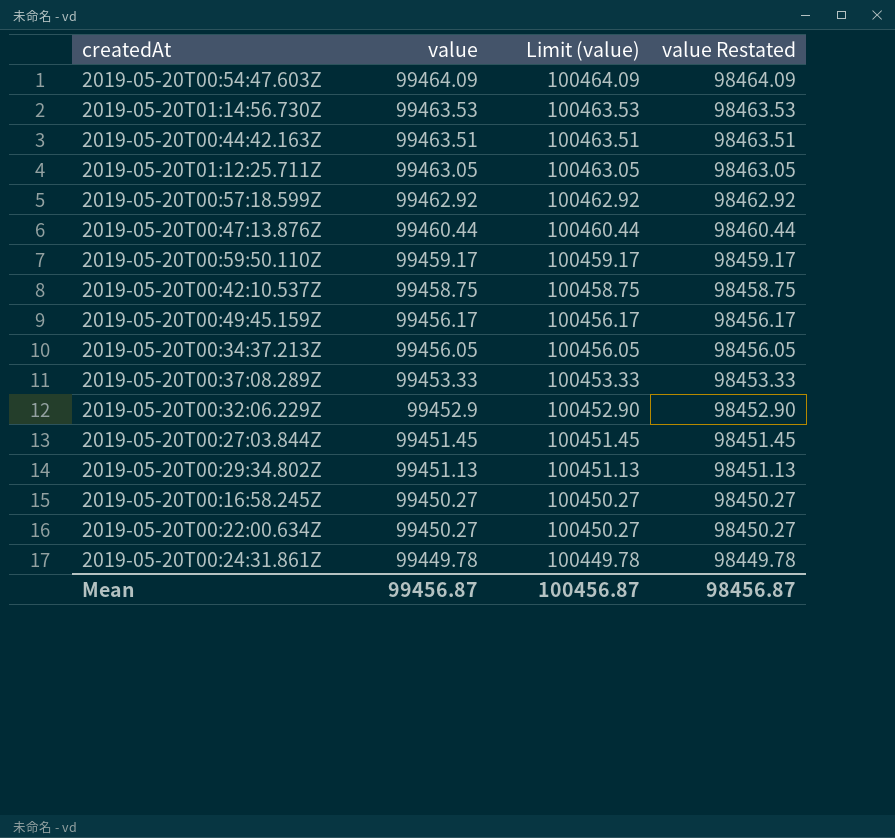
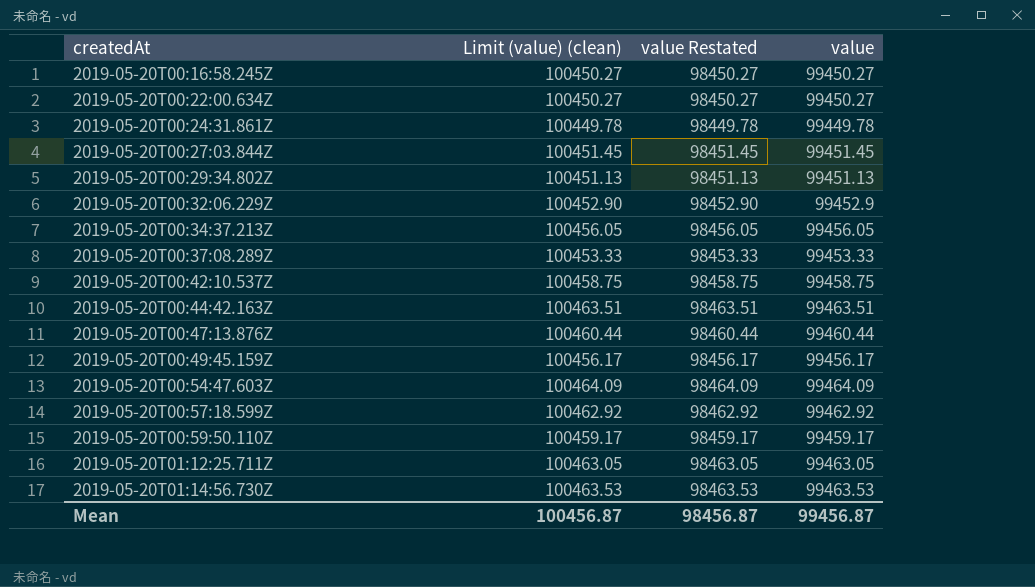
row order: value descending -> createdAt ascending
column name: Limit (value) -> Limit (value) (clean)
column value | position: 2 -> 4

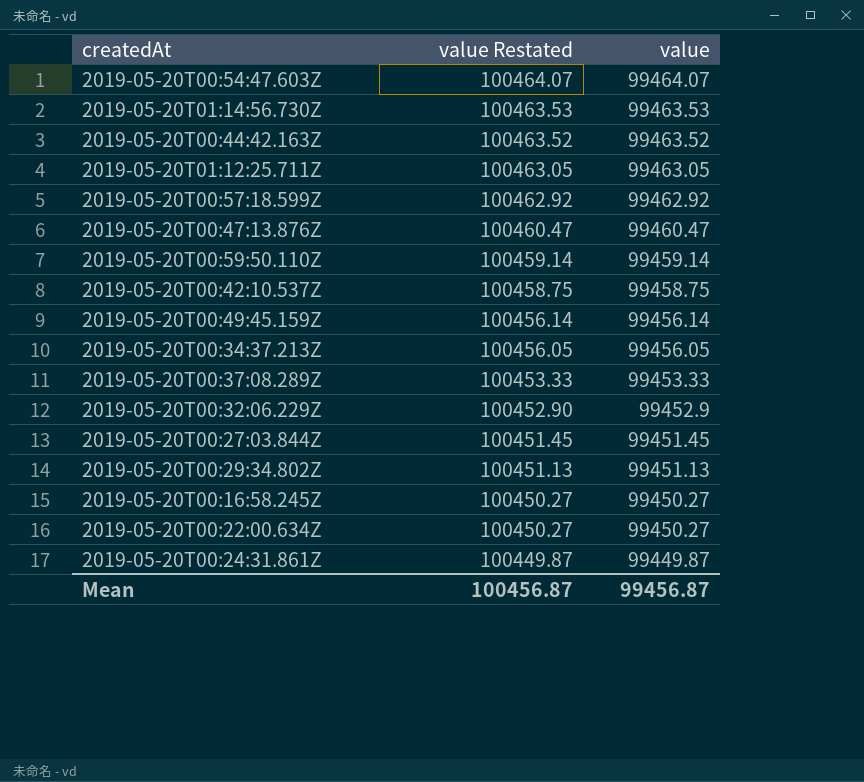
row order: createdAt ascending -> value Restated descending
column Limit (value) (clean) | formula: [value] + 1000 -> none
column value Restated | formula: [value] - 1000 -> [value] + 1000
2019-05-20T00:54:47.603Z | value: 99464.09 -> 99464.07
2019-05-20T00:44:42.163Z | value: 99463.51 -> 99463.52
2019-05-20T00:47:13.876Z | value: 99460.44 -> 99460.47
2019-05-20T00:59:50.110Z | value: 99459.17 -> 99459.14
2019-05-20T00:49:45.159Z | value: 99456.17 -> 99456.14
2019-05-20T00:24:31.861Z | value: 99449.78 -> 99449.87
Mean | value Restated: 98456.87 -> 100456.87

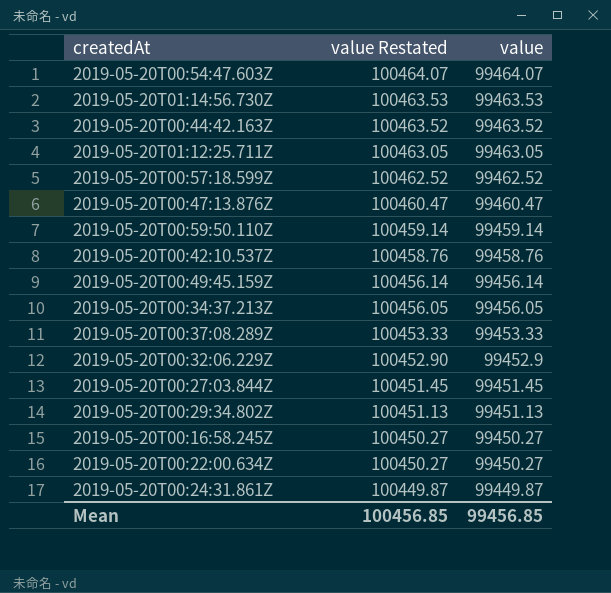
2019-05-20T00:57:18.599Z | value Restated: 100462.92 -> 100462.52
2019-05-20T00:57:18.599Z | value: 99462.92 -> 99462.52
2019-05-20T00:42:10.537Z | value Restated: 100458.75 -> 100458.76
2019-05-20T00:42:10.537Z | value: 99458.75 -> 99458.76
Mean | value Restated: 100456.87 -> 100456.85
Mean | value: 99456.87 -> 99456.85

